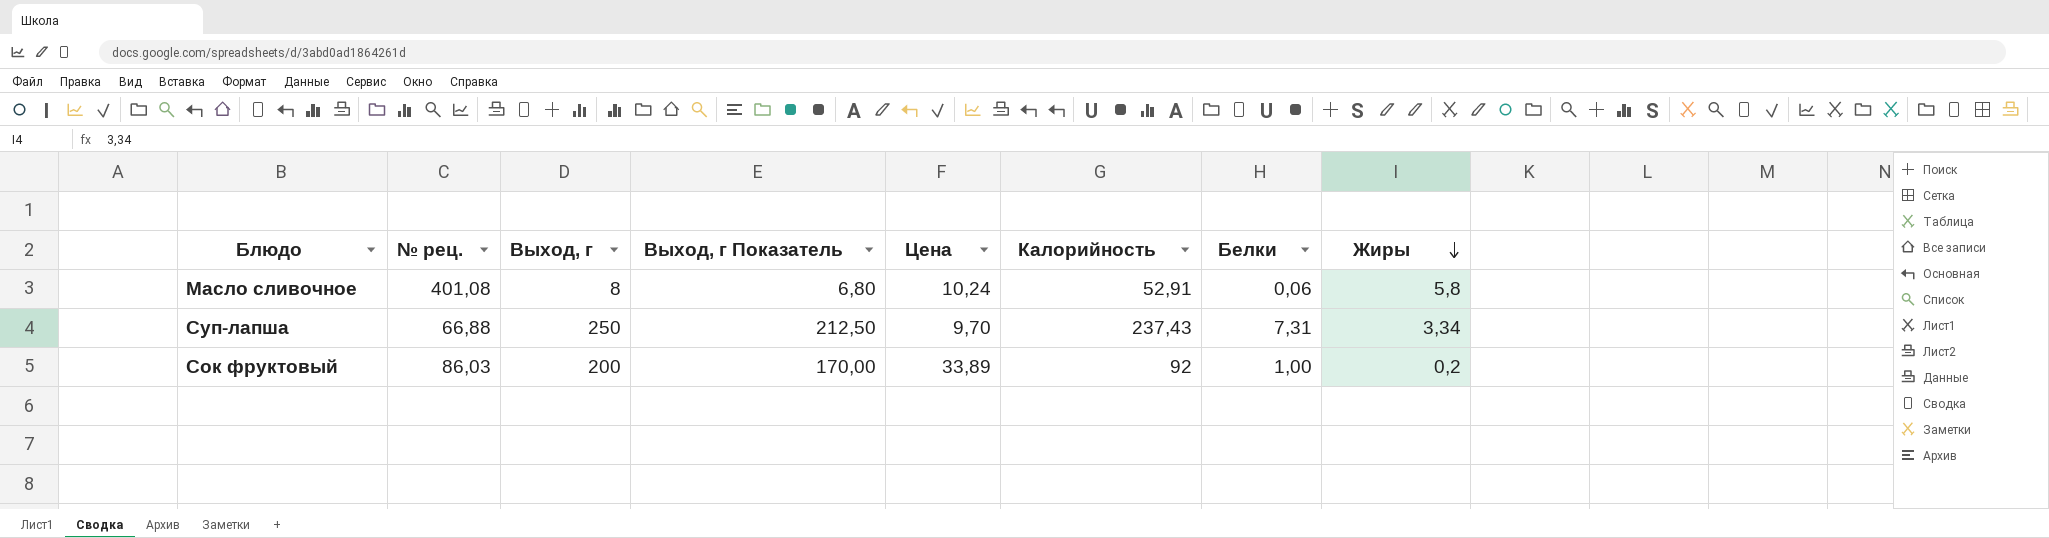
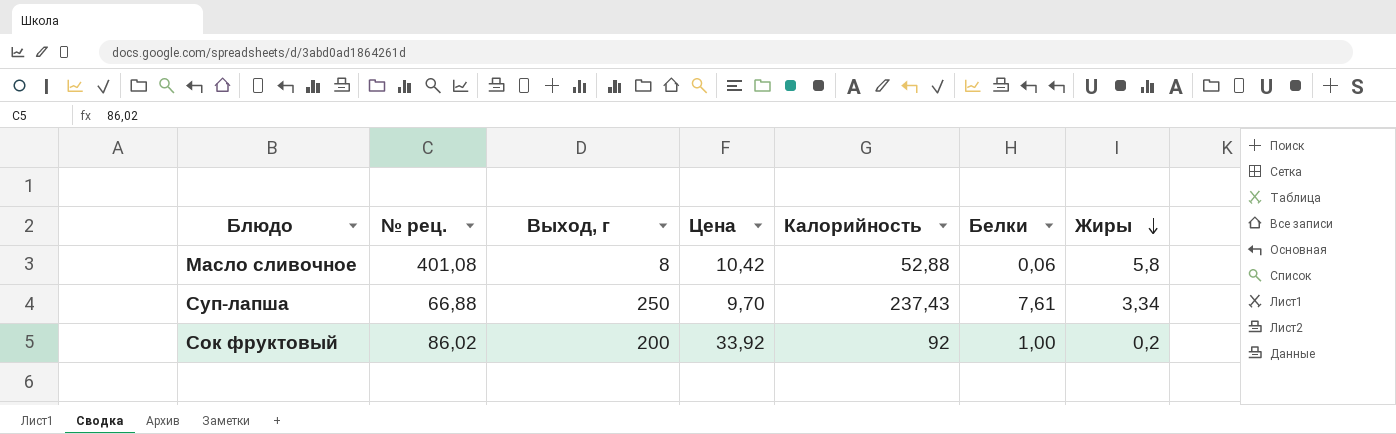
column Выход, г Показатель | formula: [Выход, г] * 0,85 -> none
Масло сливочное | Цена: 10,24 -> 10,42
Масло сливочное | Калорийность: 52,91 -> 52,88
Суп-лапша | Белки: 7,31 -> 7,61
Сок фруктовый | № рец.: 86,03 -> 86,02
Сок фруктовый | Цена: 33,89 -> 33,92

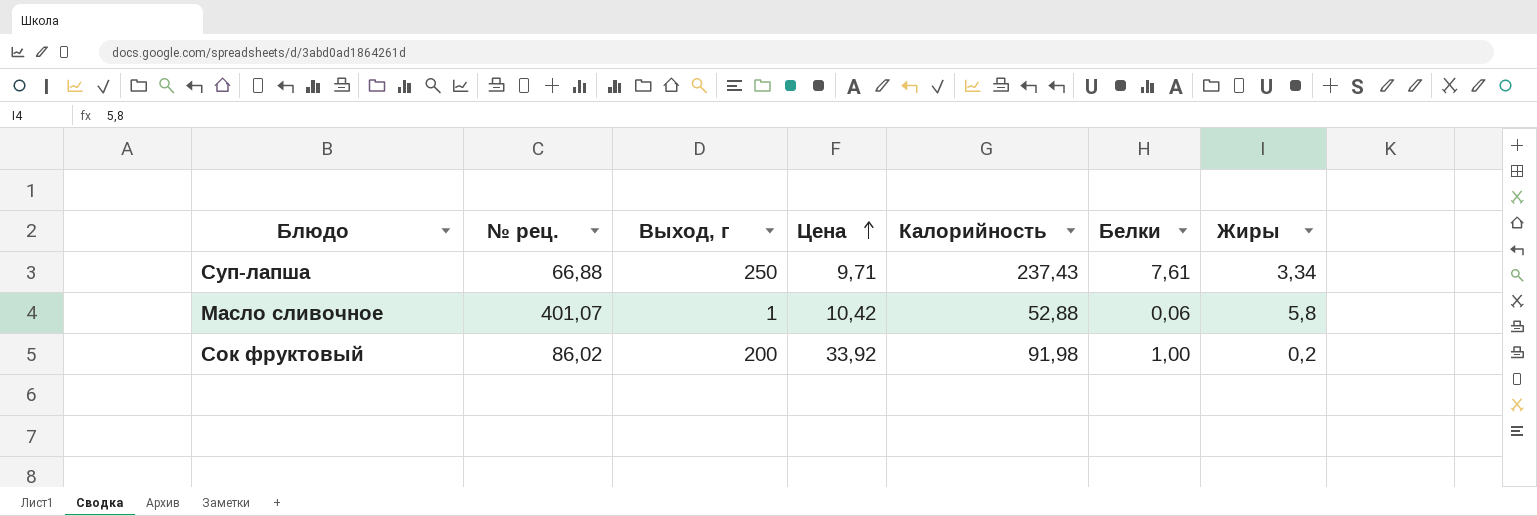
row order: Жиры descending -> Цена ascending
Суп-лапша | Цена: 9,70 -> 9,71
Масло сливочное | № рец.: 401,08 -> 401,07
Масло сливочное | Выход, г: 8 -> 1
Сок фруктовый | Калорийность: 92 -> 91,98

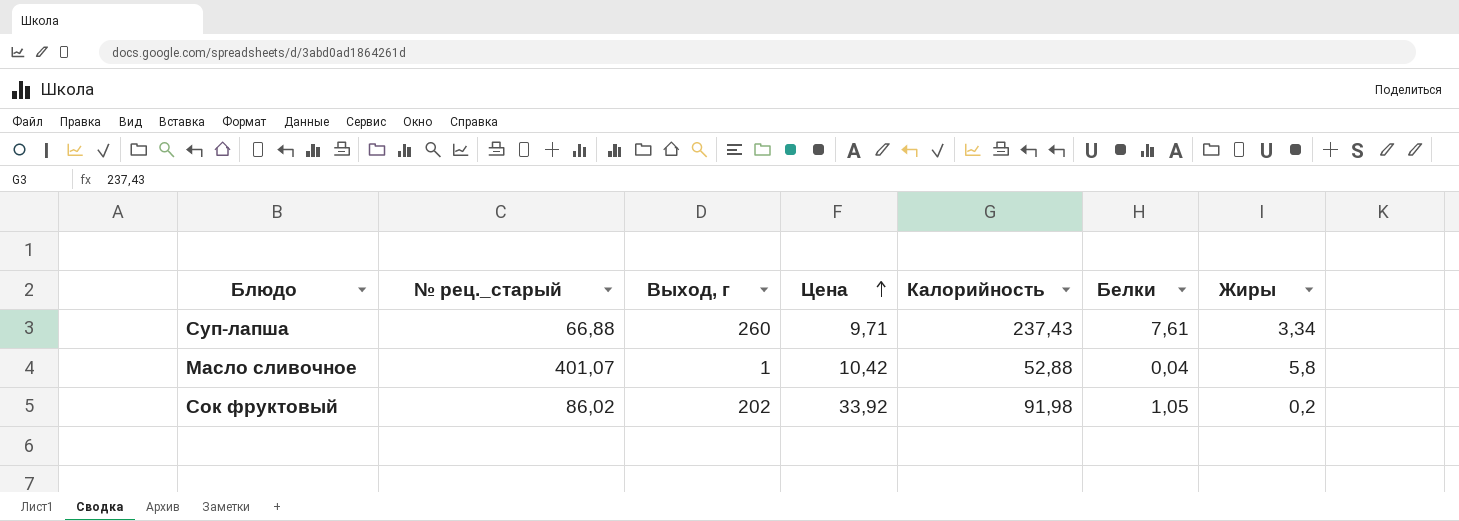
column name: № рец. -> № рец._старый
Суп-лапша | Выход, г: 250 -> 260
Масло сливочное | Белки: 0,06 -> 0,04
Сок фруктовый | Выход, г: 200 -> 202
Сок фруктовый | Белки: 1,00 -> 1,05

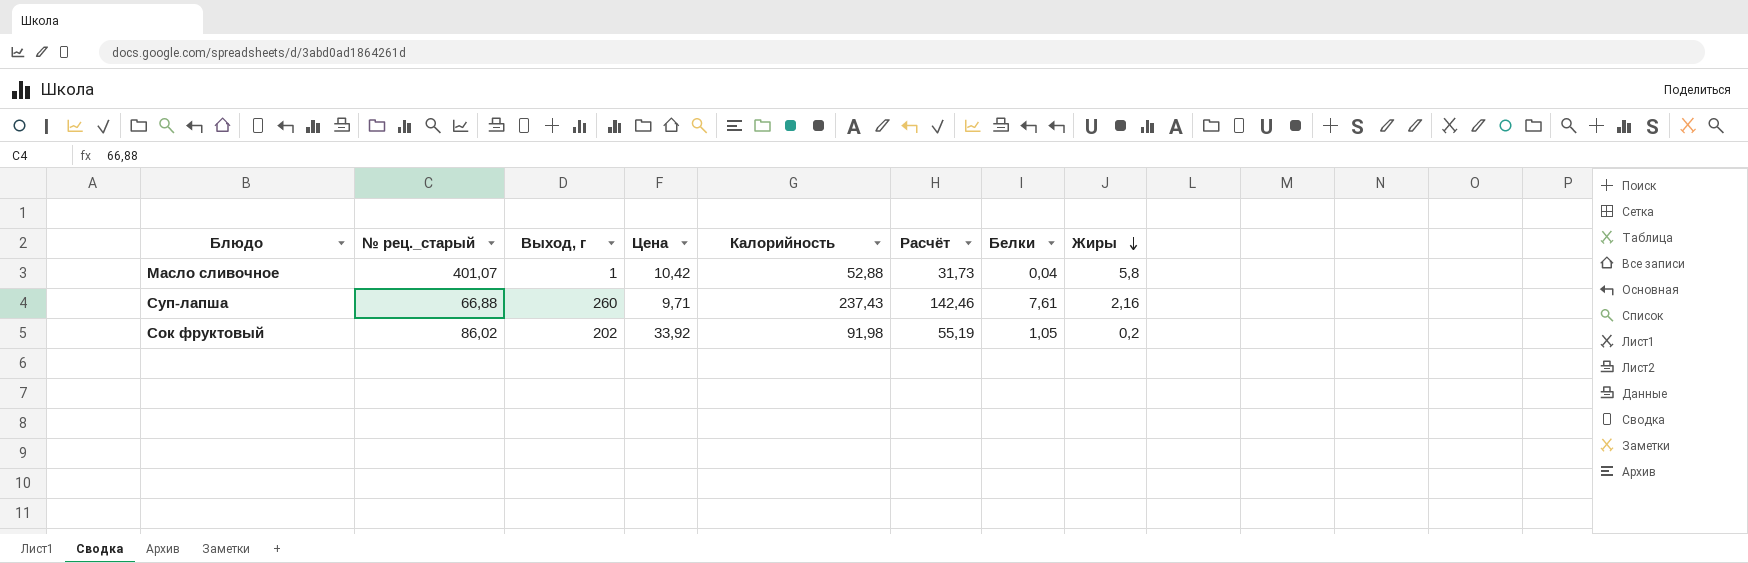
row order: Цена ascending -> Жиры descending
column Расчёт | formula: none -> [Калорийность] * 0,6
Суп-лапша | Жиры: 3,34 -> 2,16

